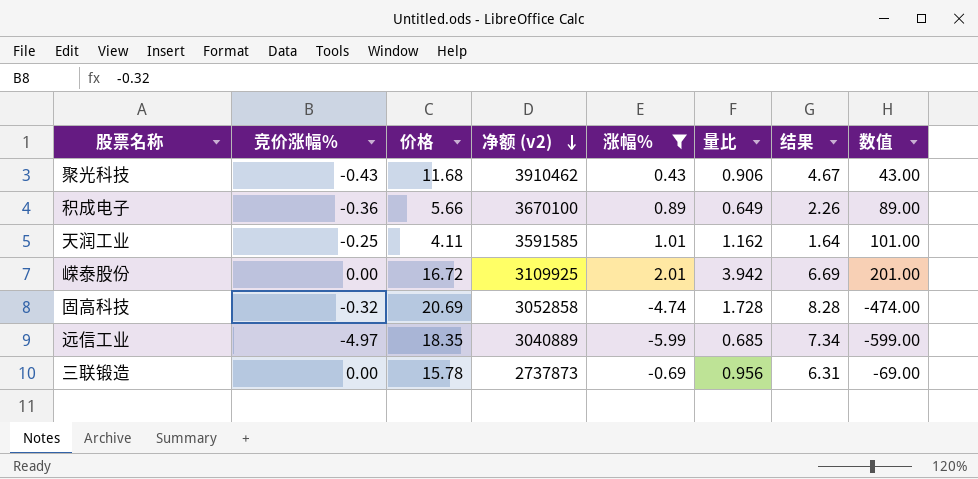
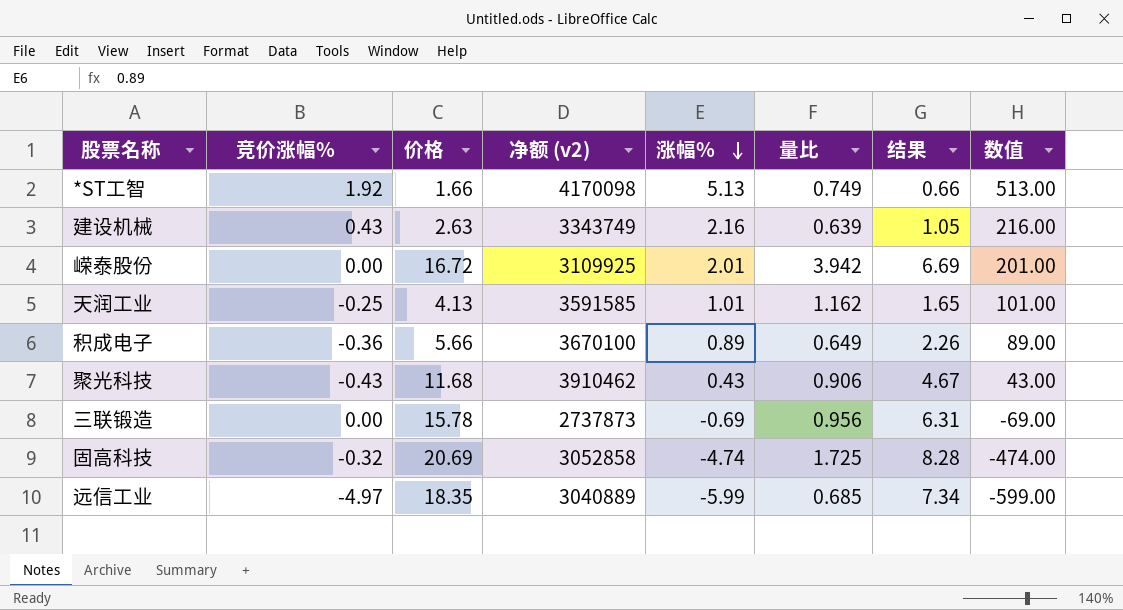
filter: 涨幅% <= 2.01 -> none
row order: 净额 (v2) descending -> 涨幅% descending
天润工业 | 价格: 4.11 -> 4.13
天润工业 | 结果: 1.64 -> 1.65
固高科技 | 量比: 1.728 -> 1.725

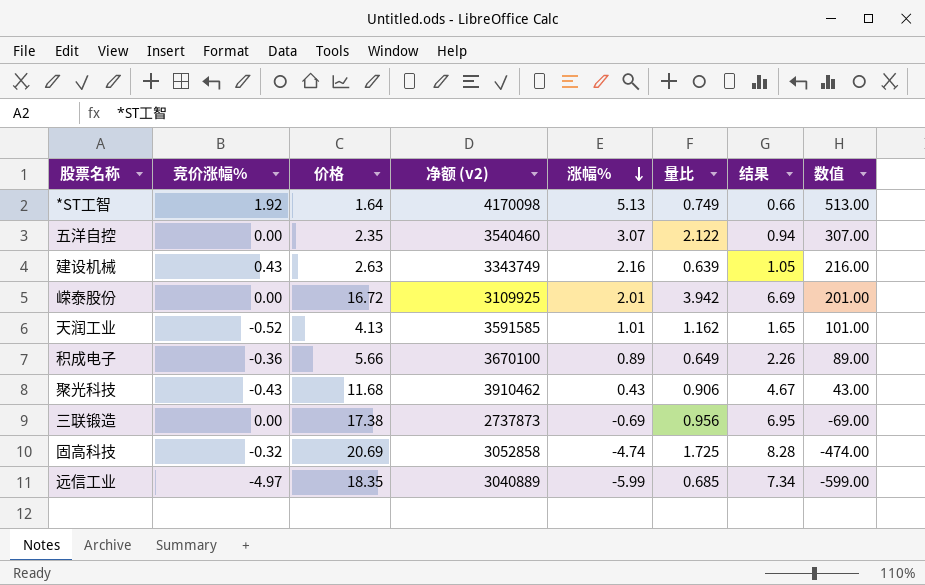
*ST工智 | 价格: 1.66 -> 1.64
row 五洋自控: none -> 0.00 | 2.35 | 3540460 | 3.07 | 2.122 | 0.94 | 307.00
天润工业 | 竞价涨幅%: -0.25 -> -0.52
三联锻造 | 价格: 15.78 -> 17.38
三联锻造 | 结果: 6.31 -> 6.95

